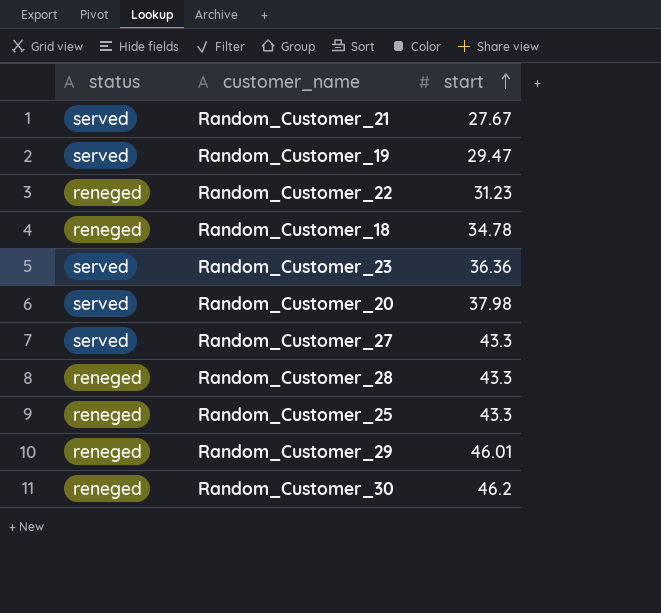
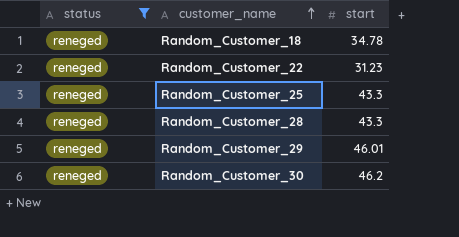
filter: none -> status = reneged
row order: start ascending -> customer_name ascending

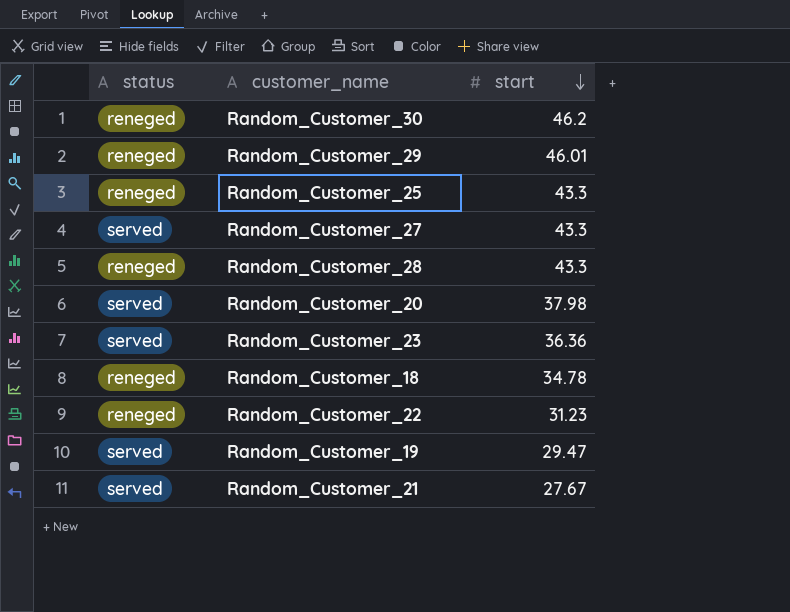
filter: status = reneged -> none
row order: customer_name ascending -> start descending

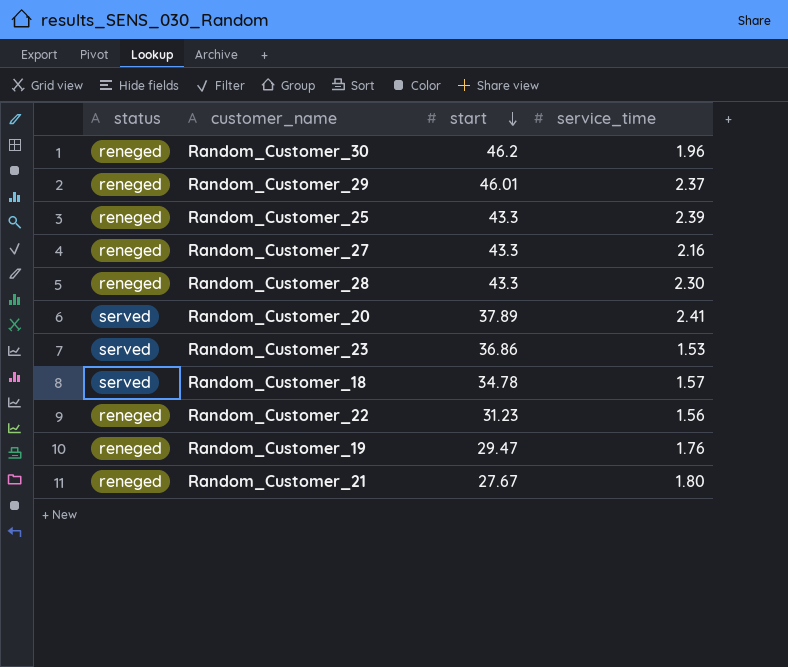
column service_time | position: none -> 4
Random_Customer_27 | status: served -> reneged
Random_Customer_20 | start: 37.98 -> 37.89
Random_Customer_23 | start: 36.36 -> 36.86
Random_Customer_18 | status: reneged -> served
Random_Customer_19 | status: served -> reneged
Random_Customer_21 | status: served -> reneged

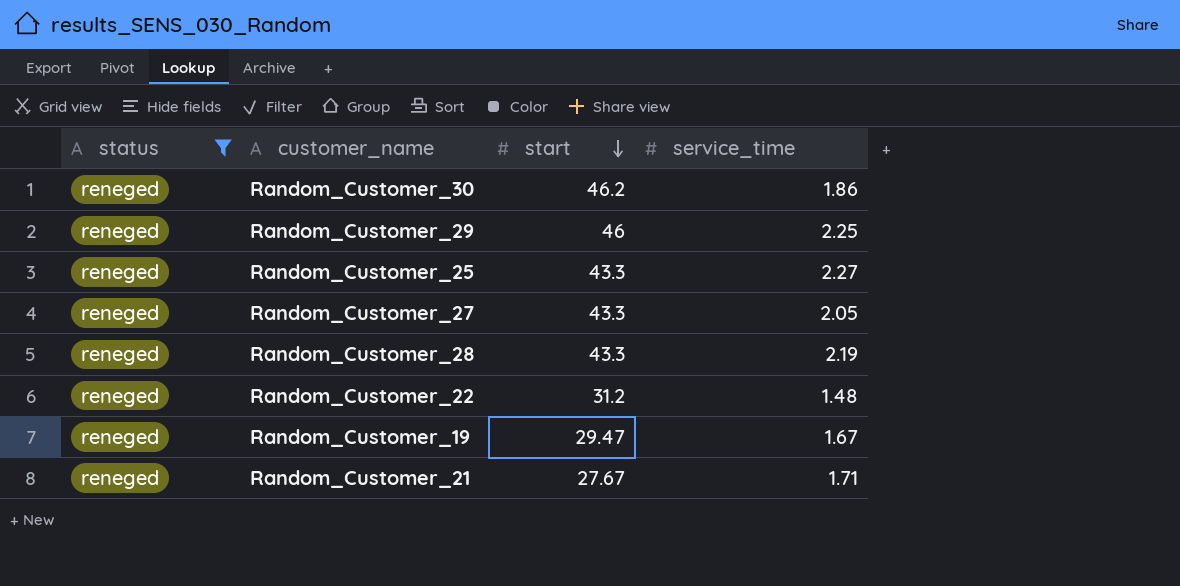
filter: none -> status = reneged
Random_Customer_30 | service_time: 1.96 -> 1.86
Random_Customer_29 | start: 46.01 -> 46
Random_Customer_29 | service_time: 2.37 -> 2.25
Random_Customer_25 | service_time: 2.39 -> 2.27
Random_Customer_27 | service_time: 2.16 -> 2.05
Random_Customer_28 | service_time: 2.30 -> 2.19
Random_Customer_22 | start: 31.23 -> 31.2
Random_Customer_22 | service_time: 1.56 -> 1.48
Random_Customer_19 | service_time: 1.76 -> 1.67
Random_Customer_21 | service_time: 1.80 -> 1.71

